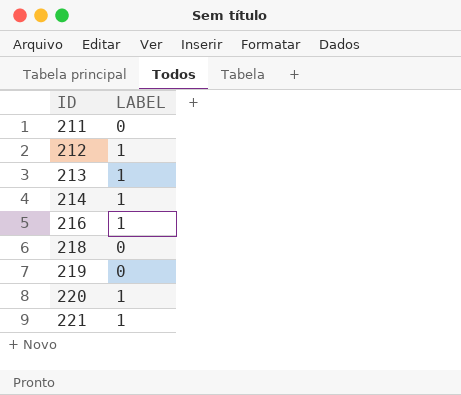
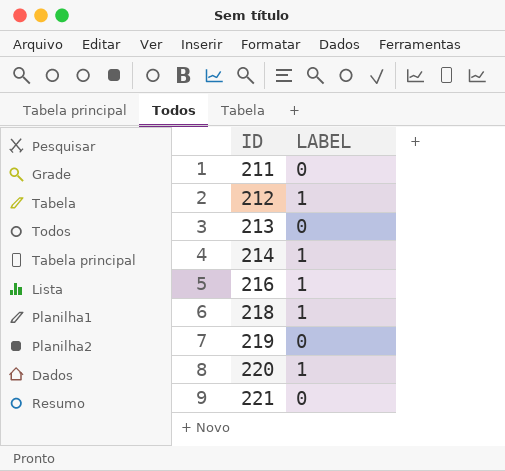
213 | LABEL: 1 -> 0
218 | LABEL: 0 -> 1
221 | LABEL: 1 -> 0

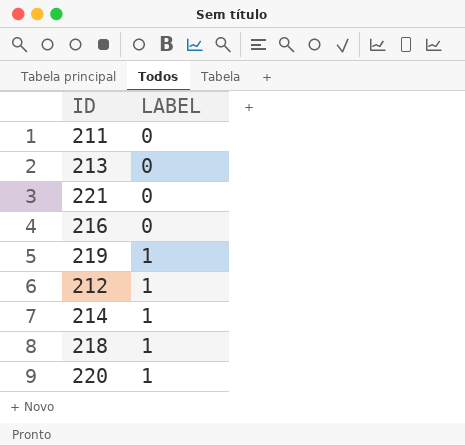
row order: ID ascending -> LABEL ascending
216 | LABEL: 1 -> 0
219 | LABEL: 0 -> 1

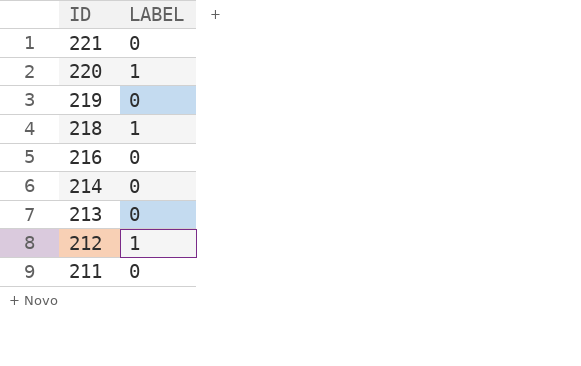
row order: LABEL ascending -> ID descending
219 | LABEL: 1 -> 0
214 | LABEL: 1 -> 0

